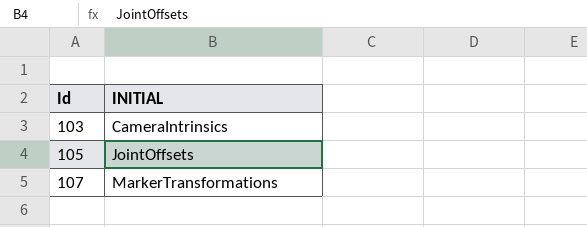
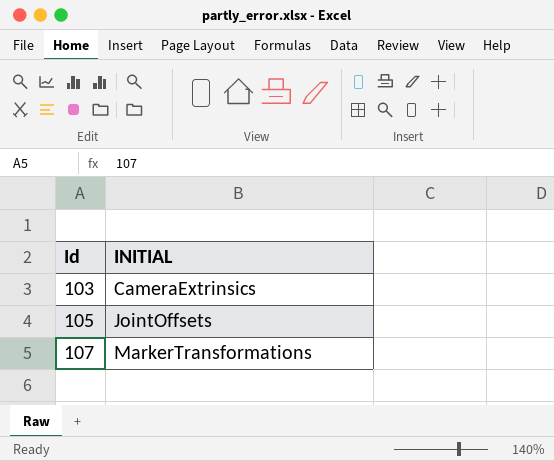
103 | INITIAL: CameraIntrinsics -> CameraExtrinsics

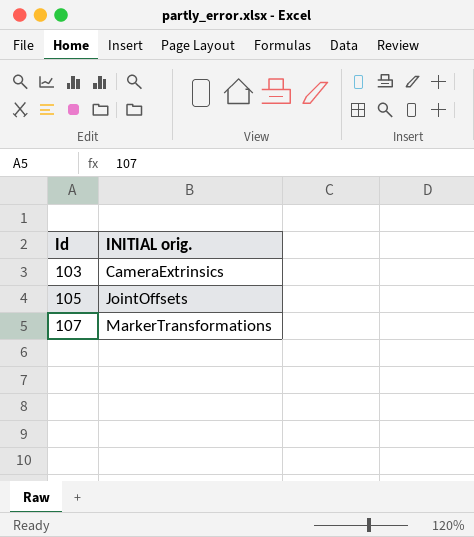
column name: INITIAL -> INITIAL orig.

